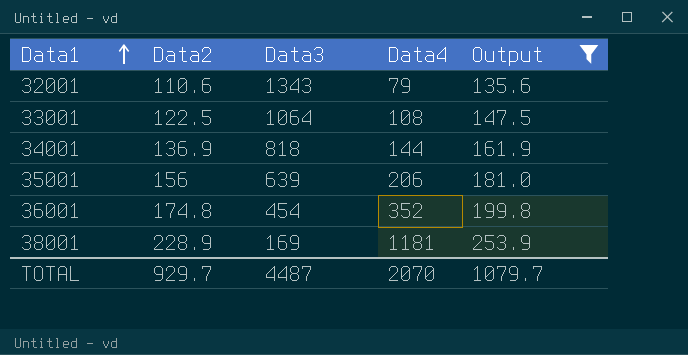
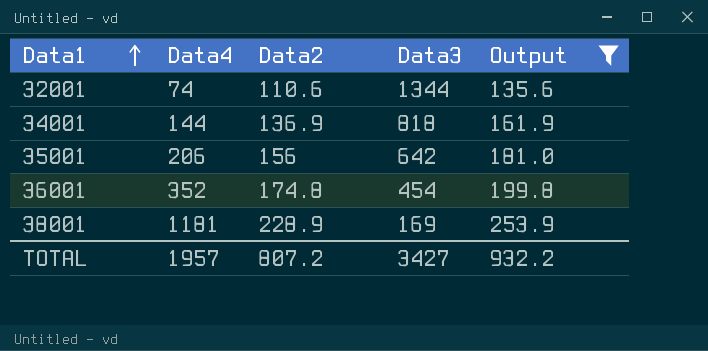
column Data4 | position: 4 -> 2
row 33001: 122.5 | 1064 | 108 | 147.5 -> none
32001 | Data4: 79 -> 74
32001 | Data3: 1343 -> 1344
35001 | Data3: 639 -> 642
TOTAL | Data4: 2070 -> 1957
TOTAL | Data2: 929.7 -> 807.2
TOTAL | Data3: 4487 -> 3427
TOTAL | Output: 1079.7 -> 932.2

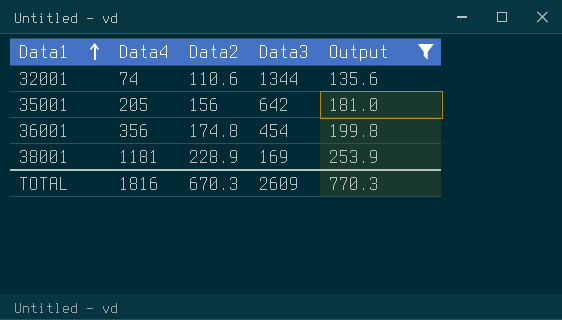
row 34001: 144 | 136.9 | 818 | 161.9 -> none
35001 | Data4: 206 -> 205
36001 | Data4: 352 -> 356
TOTAL | Data4: 1957 -> 1816
TOTAL | Data2: 807.2 -> 670.3
TOTAL | Data3: 3427 -> 2609
TOTAL | Output: 932.2 -> 770.3

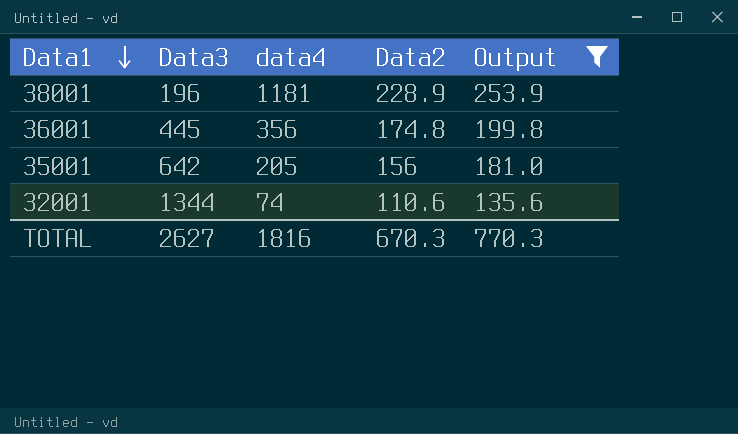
row order: Data1 ascending -> Data1 descending
column Data3 | position: 4 -> 2
column name: Data4 -> data4
38001 | Data3: 169 -> 196
36001 | Data3: 454 -> 445
TOTAL | Data3: 2609 -> 2627

